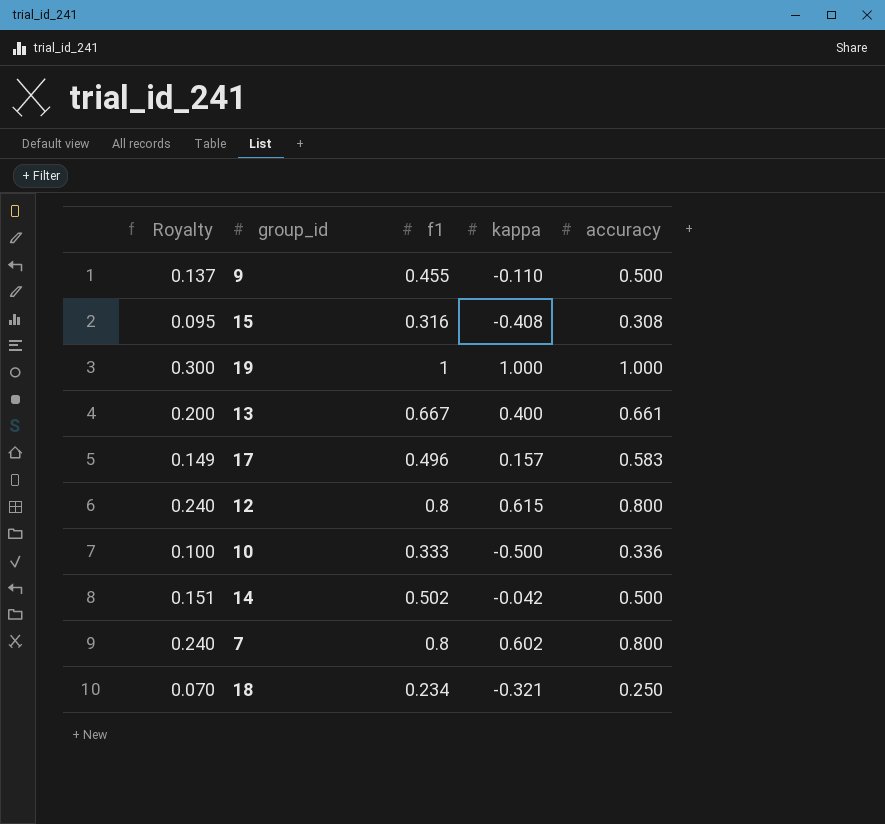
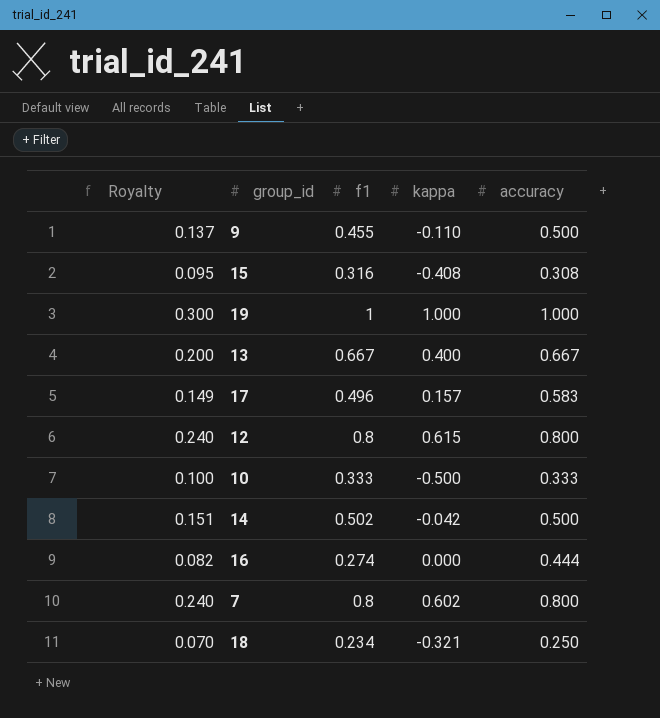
13 | accuracy: 0.661 -> 0.667
10 | accuracy: 0.336 -> 0.333
row 16: none -> 0.082 | 0.274 | 0.000 | 0.444

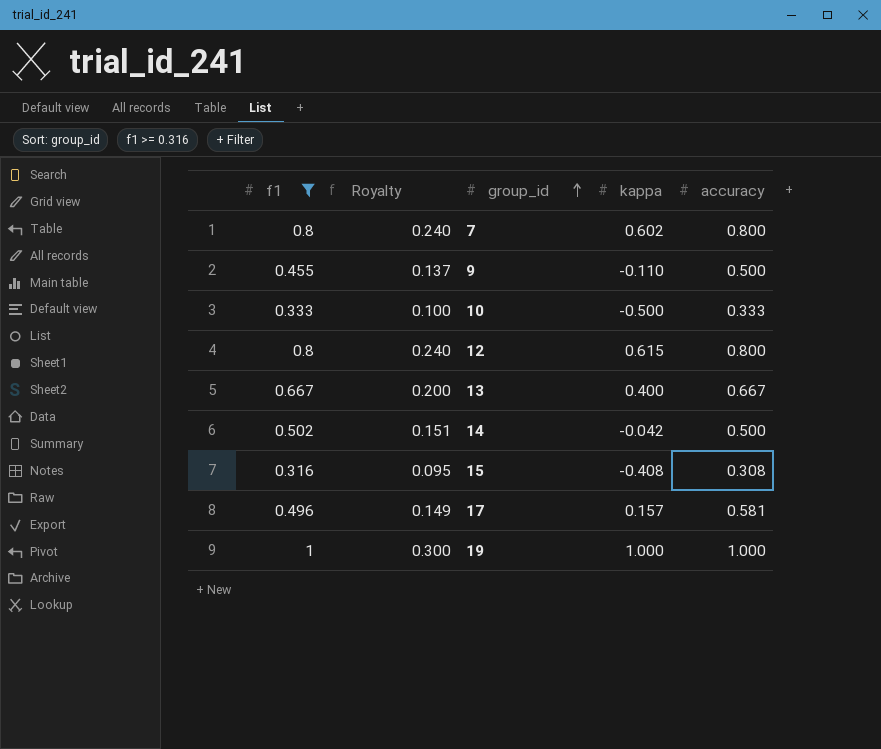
filter: none -> f1 >= 0.316
row order: none -> group_id ascending
column f1 | position: 3 -> 1
17 | accuracy: 0.583 -> 0.581

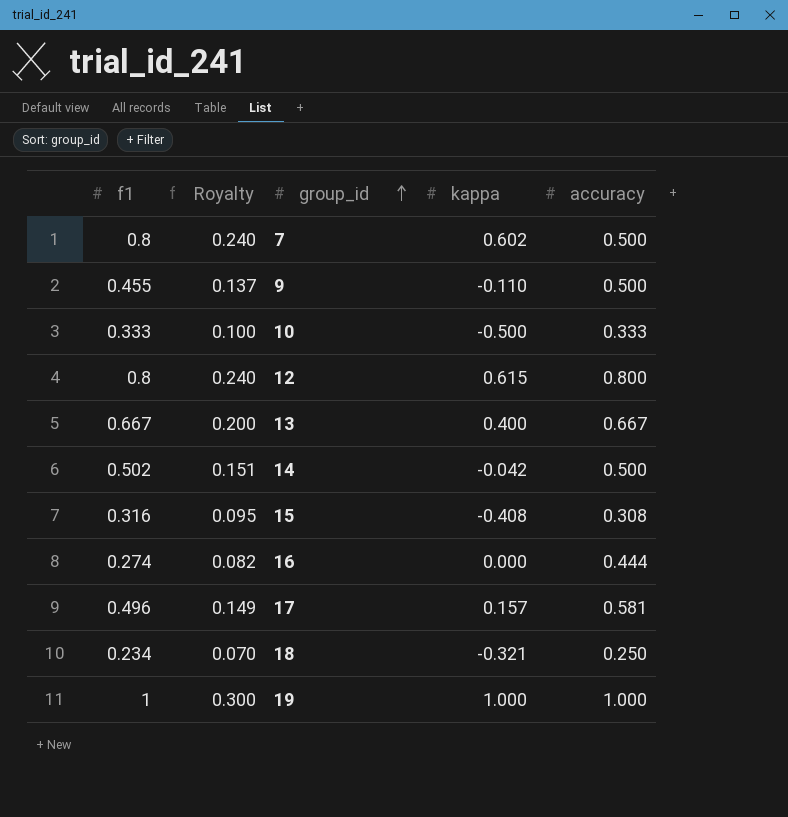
filter: f1 >= 0.316 -> none
7 | accuracy: 0.800 -> 0.500

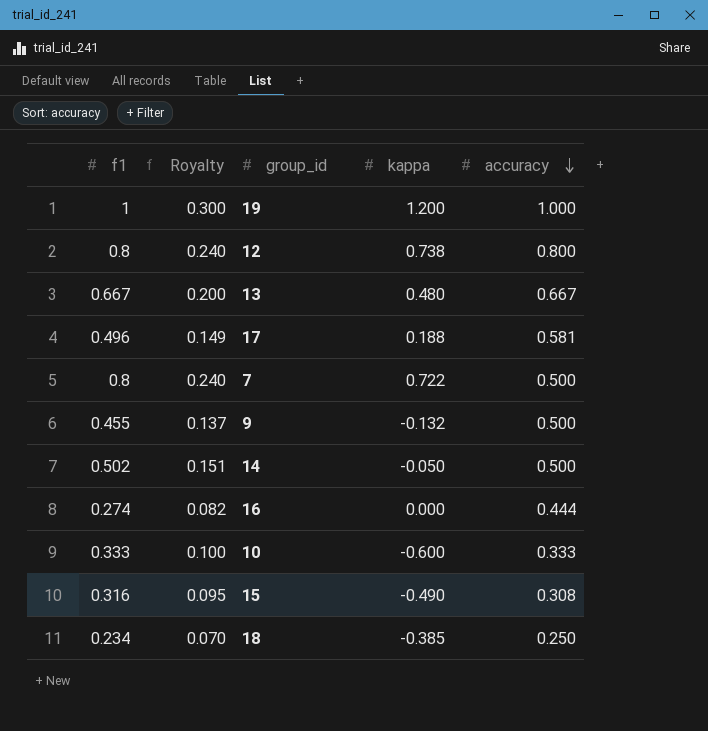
row order: group_id ascending -> accuracy descending
19 | kappa: 1.000 -> 1.200
12 | kappa: 0.615 -> 0.738
13 | kappa: 0.400 -> 0.480
17 | kappa: 0.157 -> 0.188
7 | kappa: 0.602 -> 0.722
9 | kappa: -0.110 -> -0.132
14 | kappa: -0.042 -> -0.050
10 | kappa: -0.500 -> -0.600
15 | kappa: -0.408 -> -0.490
18 | kappa: -0.321 -> -0.385

